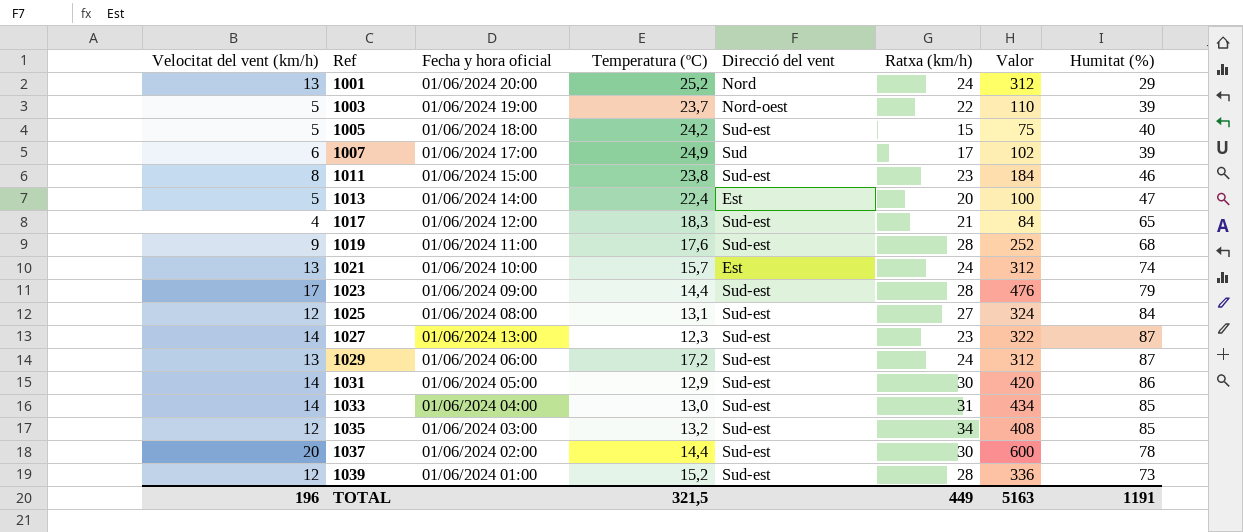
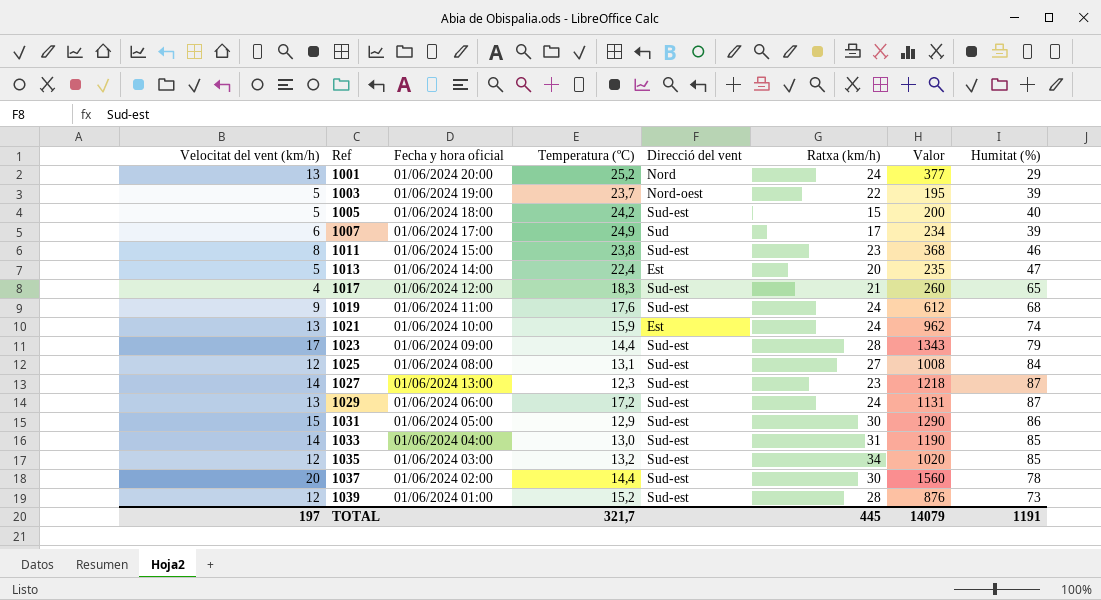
column Valor | formula: [Velocitat del vent (km/h)] * [Ratxa (km/h)] -> [Velocitat del vent (km/h)] * [Humitat (%)]
1019 | Ratxa (km/h): 28 -> 24
1021 | Temperatura (ºC): 15,7 -> 15,9
1031 | Velocitat del vent (km/h): 14 -> 15
TOTAL | Velocitat del vent (km/h): 196 -> 197
TOTAL | Temperatura (ºC): 321,5 -> 321,7
TOTAL | Ratxa (km/h): 449 -> 445
TOTAL | Valor: 5163 -> 14079

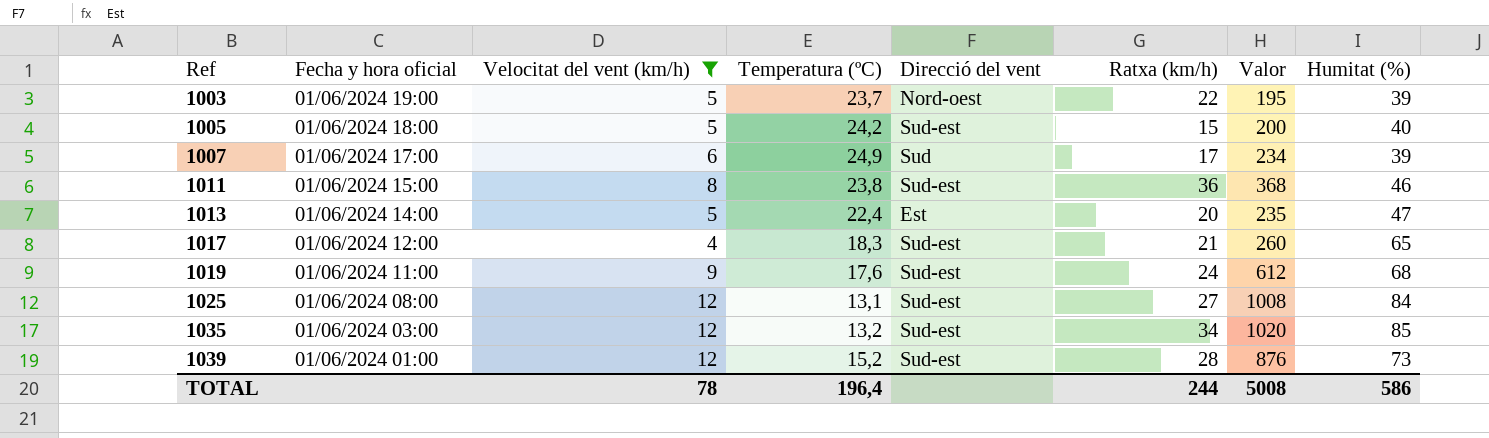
filter: none -> Velocitat del vent (km/h) <= 12
column Velocitat del vent (km/h) | position: 1 -> 3
1011 | Ratxa (km/h): 23 -> 36
TOTAL | Velocitat del vent (km/h): 197 -> 78
TOTAL | Temperatura (ºC): 321,7 -> 196,4
TOTAL | Ratxa (km/h): 445 -> 244
TOTAL | Valor: 14079 -> 5008
TOTAL | Humitat (%): 1191 -> 586

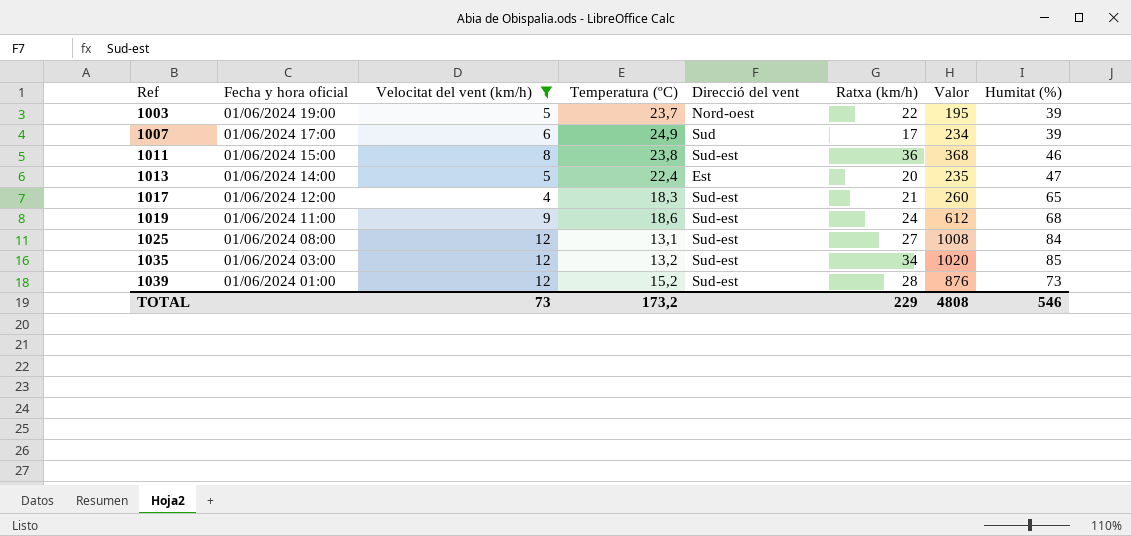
row 1005: 01/06/2024 18:00 | 5 | 24,2 | Sud-est | 15 | 200 | 40 -> none
1019 | Temperatura (ºC): 17,6 -> 18,6
TOTAL | Velocitat del vent (km/h): 78 -> 73
TOTAL | Temperatura (ºC): 196,4 -> 173,2
TOTAL | Ratxa (km/h): 244 -> 229
TOTAL | Valor: 5008 -> 4808
TOTAL | Humitat (%): 586 -> 546

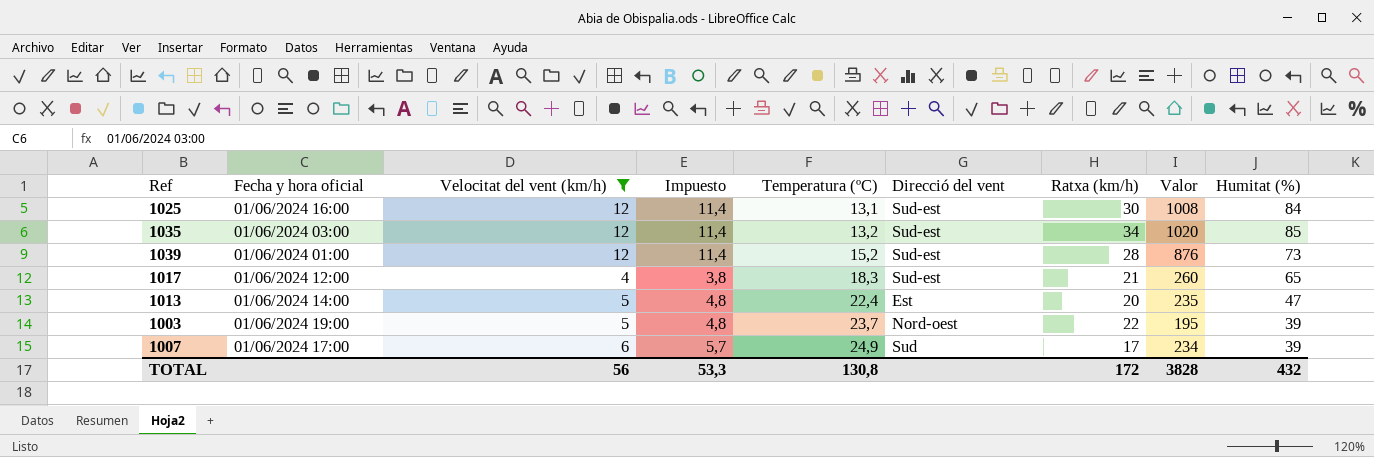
row order: Ref ascending -> Temperatura (ºC) ascending
column Impuesto | formula: none -> [Velocitat del vent (km/h)] * 0,95
row 1011: 01/06/2024 15:00 | 8 | 23,8 | Sud-est | 36 | 368 | 46 -> none
row 1019: 01/06/2024 11:00 | 9 | 18,6 | Sud-est | 24 | 612 | 68 -> none
1025 | Fecha y hora oficial: 01/06/2024 08:00 -> 01/06/2024 16:00
1025 | Ratxa (km/h): 27 -> 30
TOTAL | Velocitat del vent (km/h): 73 -> 56
TOTAL | Temperatura (ºC): 173,2 -> 130,8
TOTAL | Ratxa (km/h): 229 -> 172
TOTAL | Valor: 4808 -> 3828
TOTAL | Humitat (%): 546 -> 432

